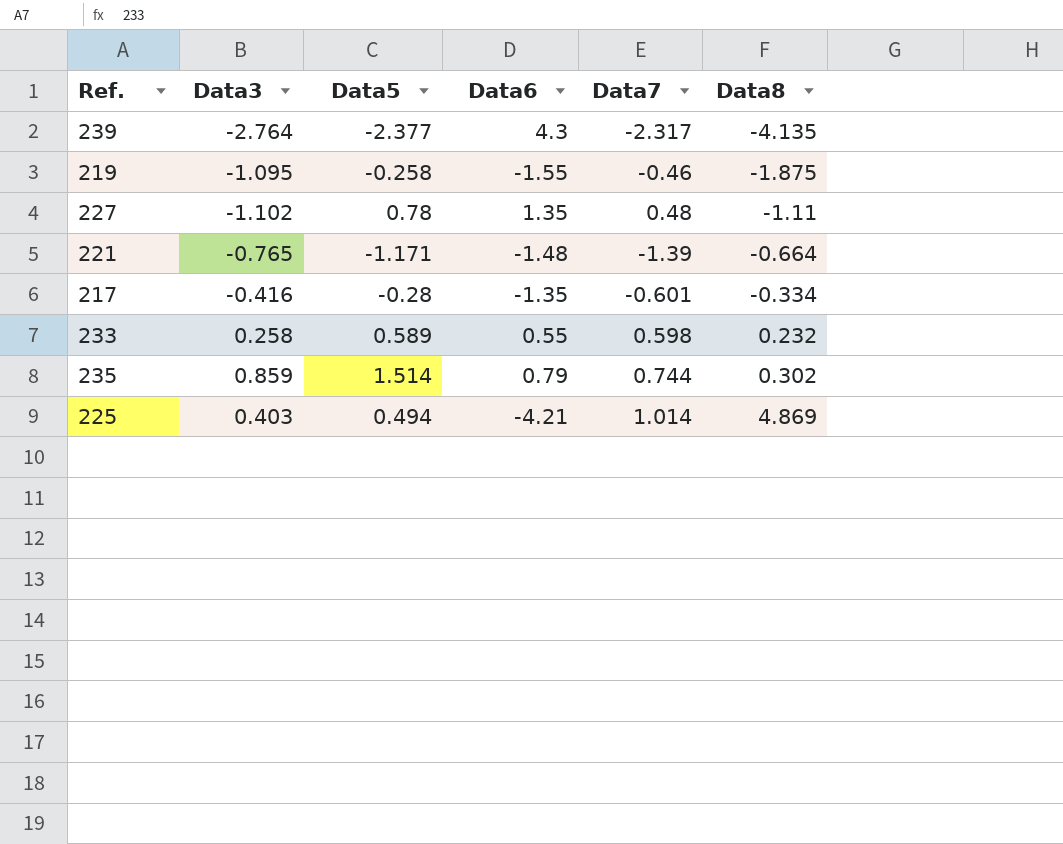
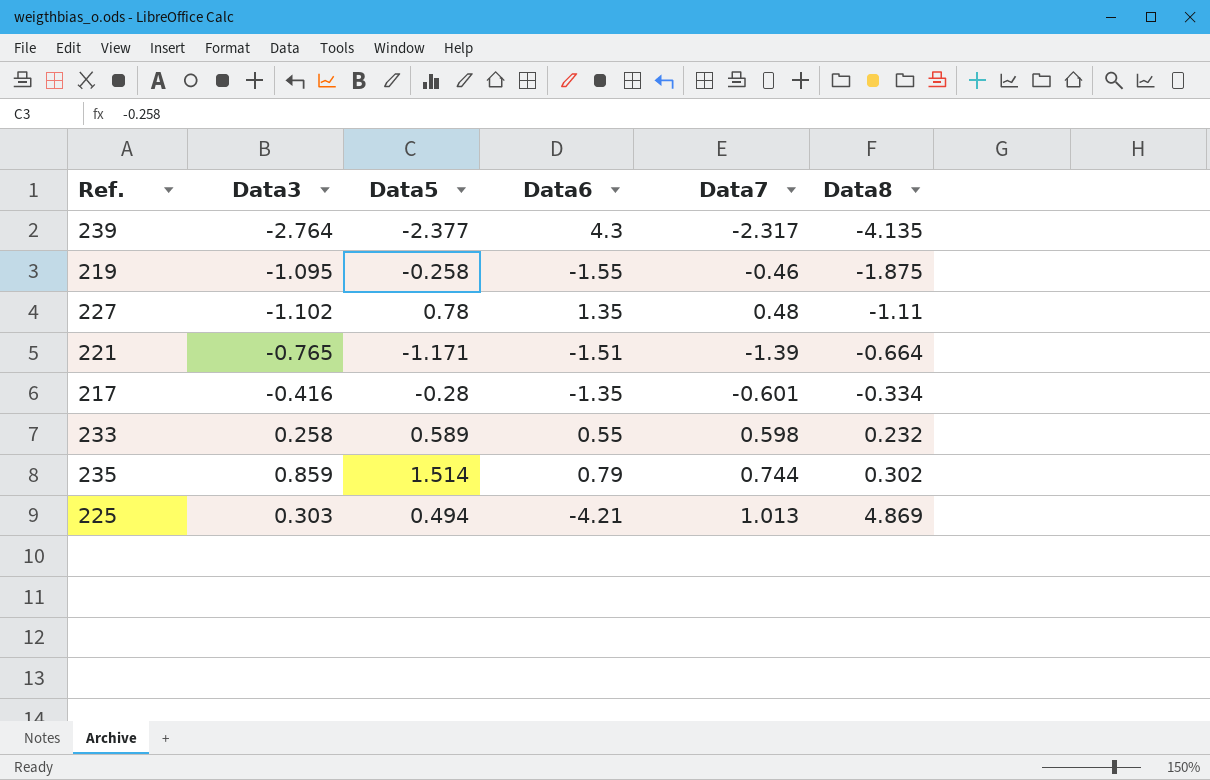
221 | Data6: -1.48 -> -1.51
225 | Data3: 0.403 -> 0.303
225 | Data7: 1.014 -> 1.013

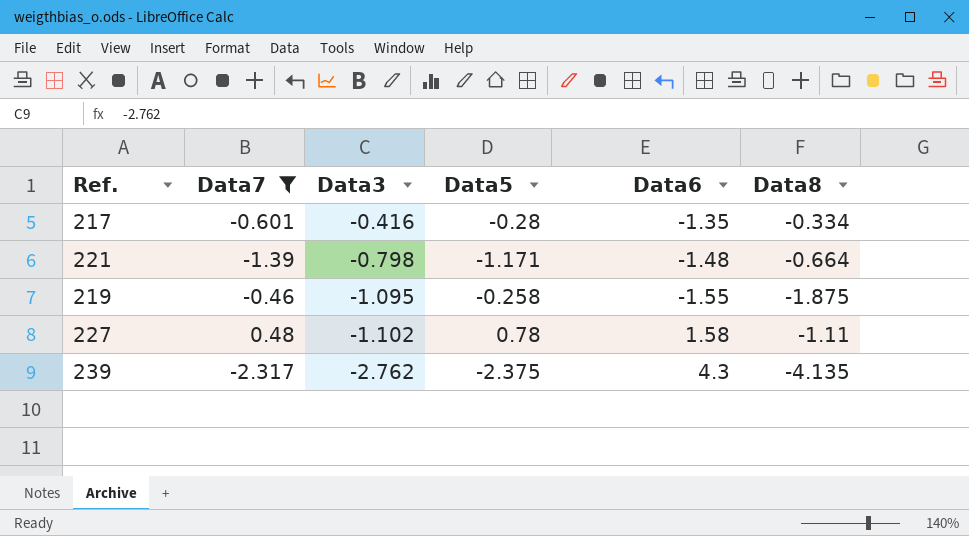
filter: none -> Data7 <= 0.48
row order: Data8 ascending -> Data3 descending
column Data7 | position: 5 -> 2
221 | Data3: -0.765 -> -0.798
221 | Data6: -1.51 -> -1.48
227 | Data6: 1.35 -> 1.58
239 | Data3: -2.764 -> -2.762
239 | Data5: -2.377 -> -2.375

